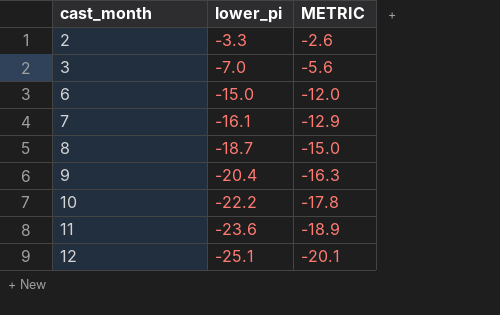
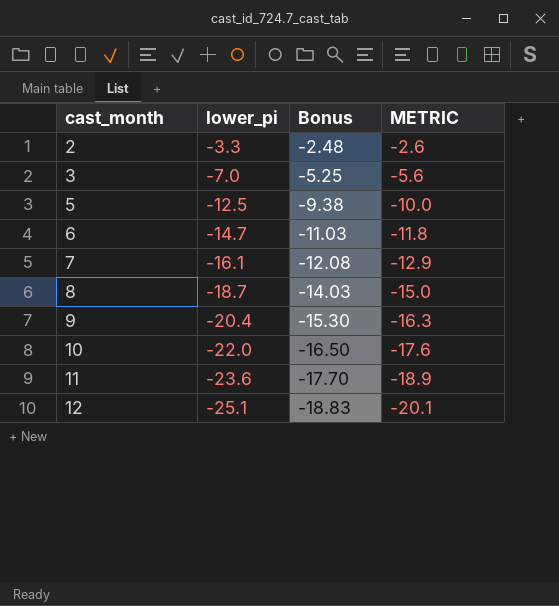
column Bonus | formula: none -> [lower_pi] * 0.75
row 5: none -> -12.5 | -9.38 | -10.0
6 | lower_pi: -15.0 -> -14.7
6 | METRIC: -12.0 -> -11.8
10 | lower_pi: -22.2 -> -22.0
10 | METRIC: -17.8 -> -17.6

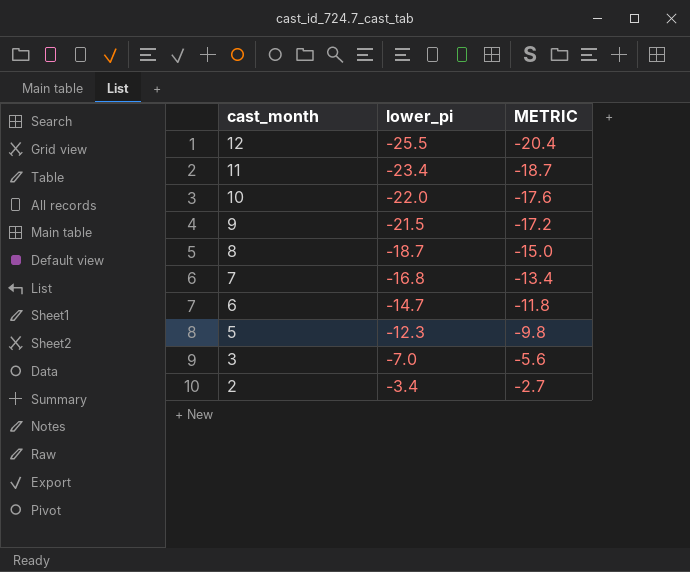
row order: cast_month ascending -> cast_month descending
column Bonus | formula: [lower_pi] * 0.75 -> none
12 | lower_pi: -25.1 -> -25.5
12 | METRIC: -20.1 -> -20.4
11 | lower_pi: -23.6 -> -23.4
11 | METRIC: -18.9 -> -18.7
9 | lower_pi: -20.4 -> -21.5
9 | METRIC: -16.3 -> -17.2
7 | lower_pi: -16.1 -> -16.8
7 | METRIC: -12.9 -> -13.4
5 | lower_pi: -12.5 -> -12.3
5 | METRIC: -10.0 -> -9.8
2 | lower_pi: -3.3 -> -3.4
2 | METRIC: -2.6 -> -2.7

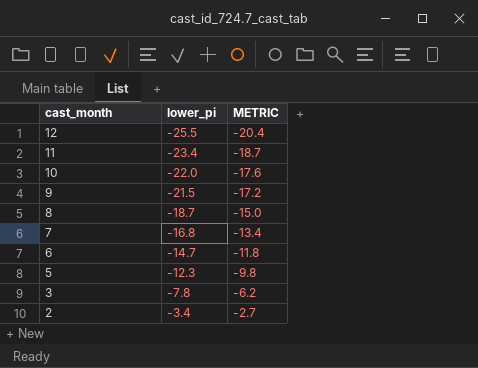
3 | lower_pi: -7.0 -> -7.8
3 | METRIC: -5.6 -> -6.2

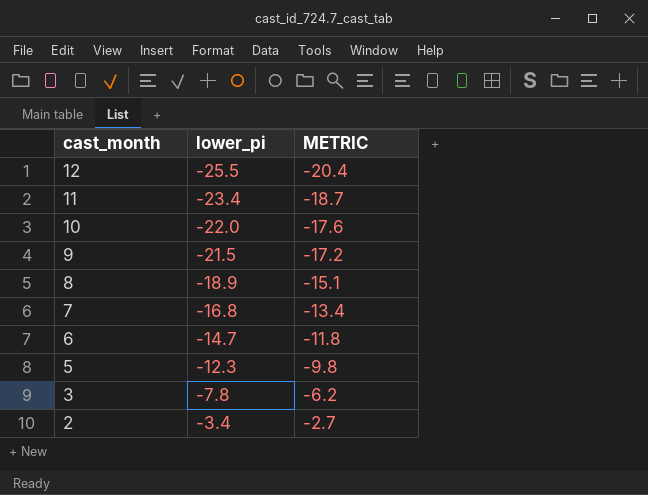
8 | lower_pi: -18.7 -> -18.9
8 | METRIC: -15.0 -> -15.1

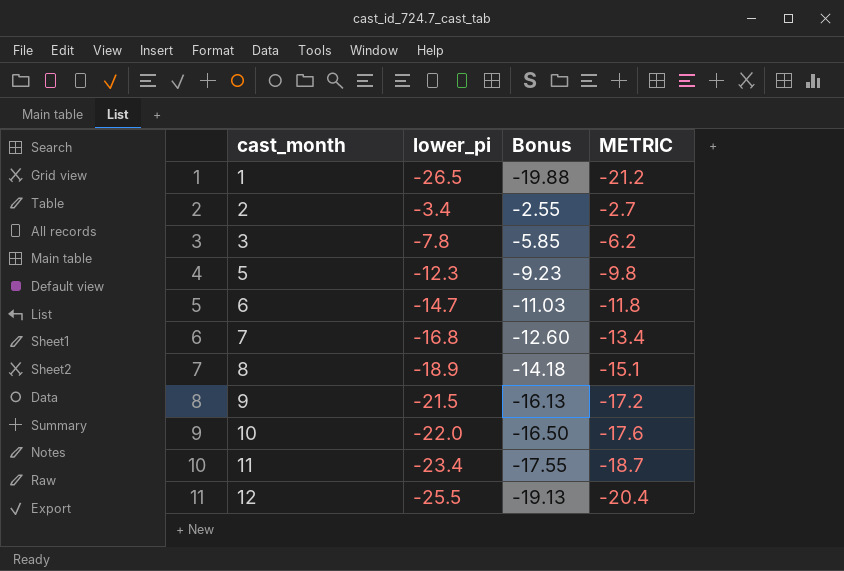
row order: cast_month descending -> cast_month ascending
column Bonus | formula: none -> [lower_pi] * 0.75
row 1: none -> -26.5 | -19.88 | -21.2

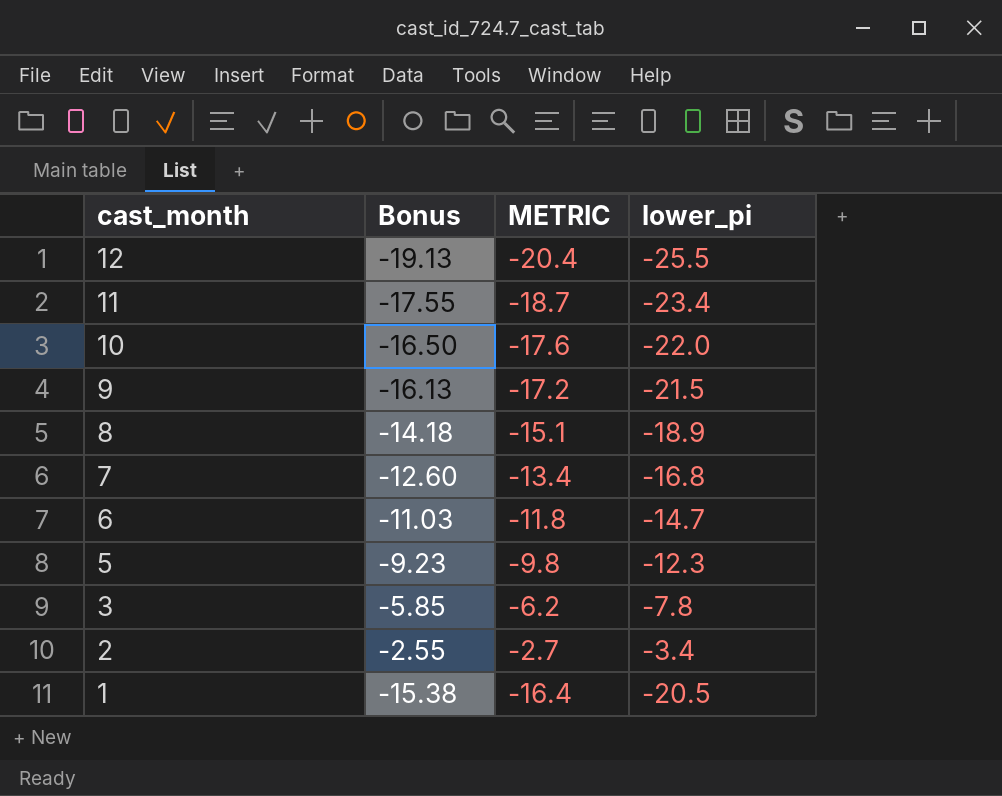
row order: cast_month ascending -> cast_month descending
column lower_pi | position: 2 -> 4
1 | Bonus: -19.88 -> -15.38
1 | METRIC: -21.2 -> -16.4
1 | lower_pi: -26.5 -> -20.5

